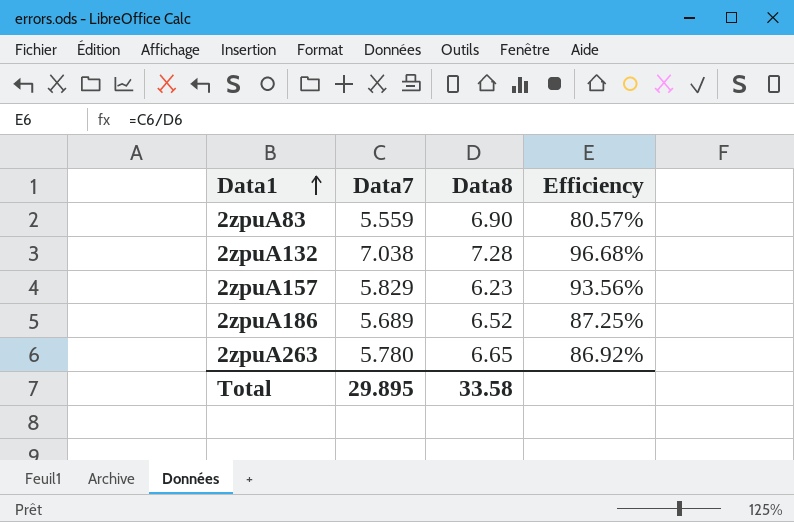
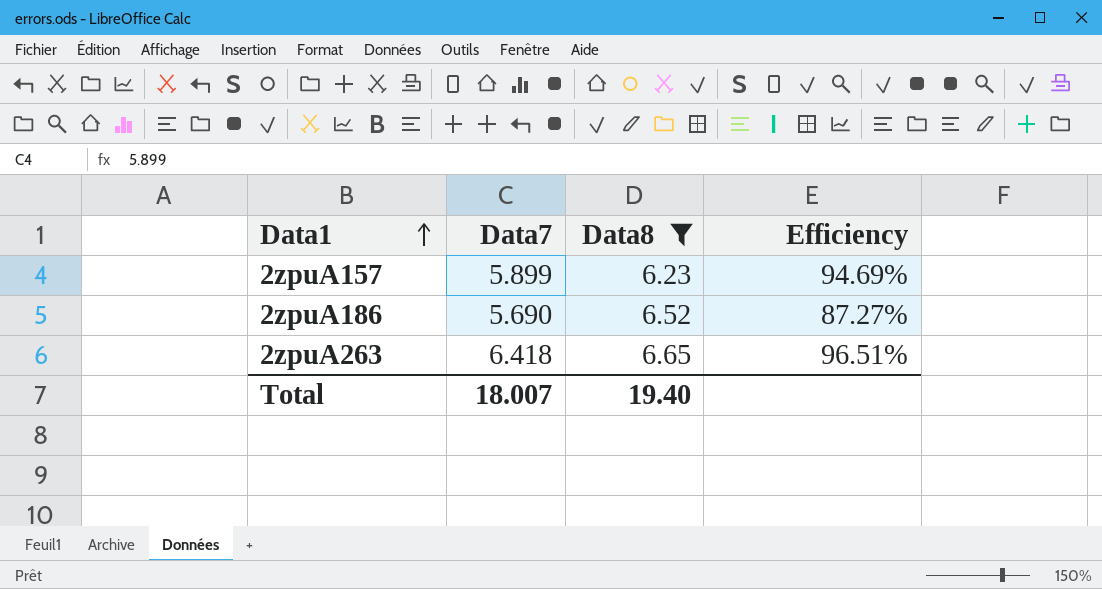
filter: none -> Data8 <= 6.65
2zpuA157 | Data7: 5.829 -> 5.899
2zpuA157 | Efficiency: 93.56% -> 94.69%
2zpuA186 | Data7: 5.689 -> 5.690
2zpuA186 | Efficiency: 87.25% -> 87.27%
2zpuA263 | Data7: 5.780 -> 6.418
2zpuA263 | Efficiency: 86.92% -> 96.51%
Total | Data7: 29.895 -> 18.007
Total | Data8: 33.58 -> 19.40

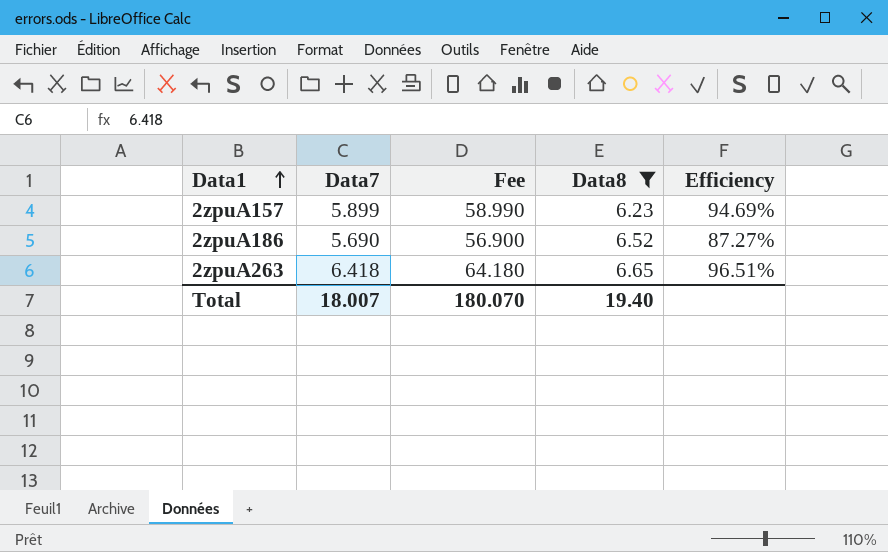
column Fee | formula: none -> [Data7] * 10

